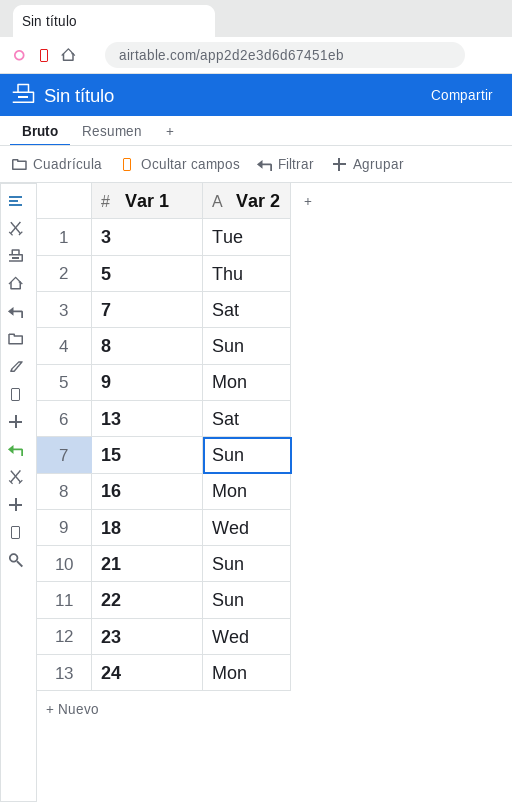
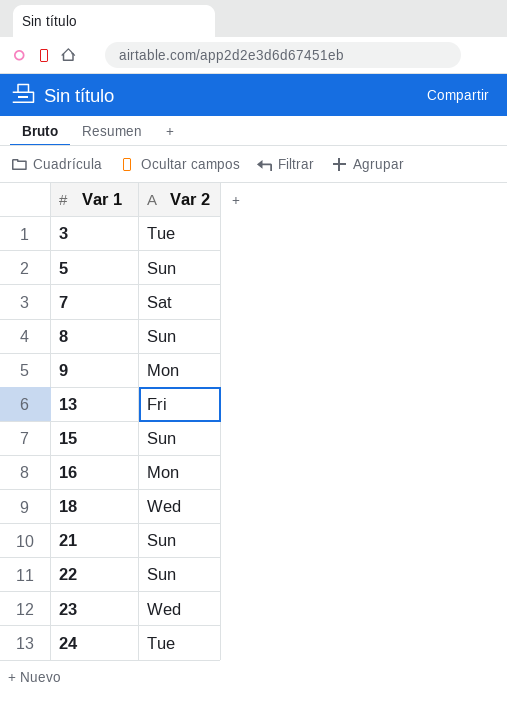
5 | Var 2: Thu -> Sun
13 | Var 2: Sat -> Fri
24 | Var 2: Mon -> Tue

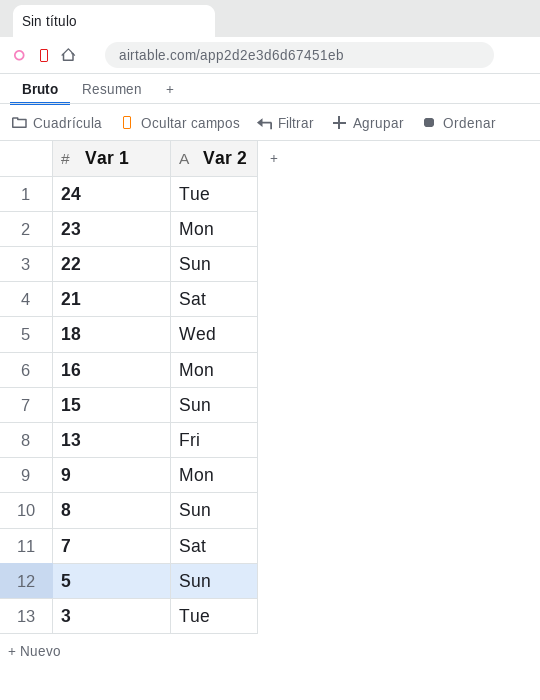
row order: Var 1 ascending -> Var 1 descending
23 | Var 2: Wed -> Mon
21 | Var 2: Sun -> Sat

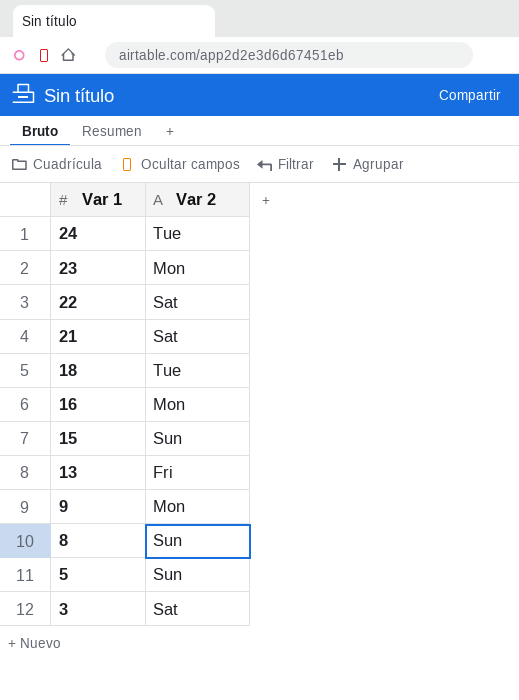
row 7: Sat -> none
22 | Var 2: Sun -> Sat
18 | Var 2: Wed -> Tue
3 | Var 2: Tue -> Sat

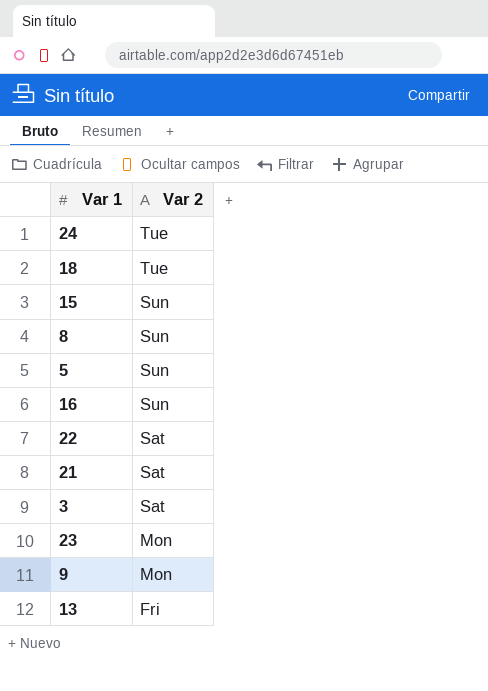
row order: Var 1 descending -> Var 2 descending
16 | Var 2: Mon -> Sun

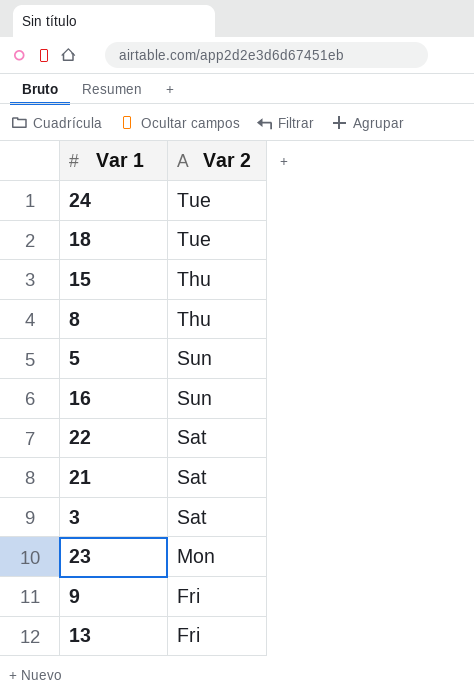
15 | Var 2: Sun -> Thu
8 | Var 2: Sun -> Thu
9 | Var 2: Mon -> Fri

